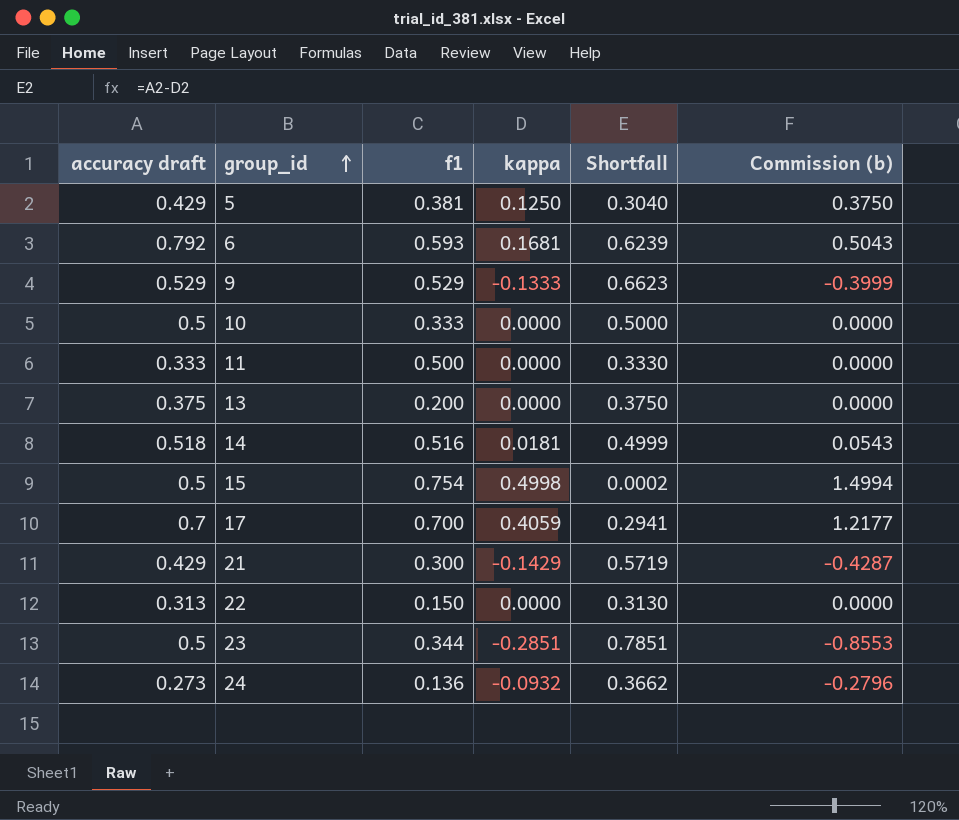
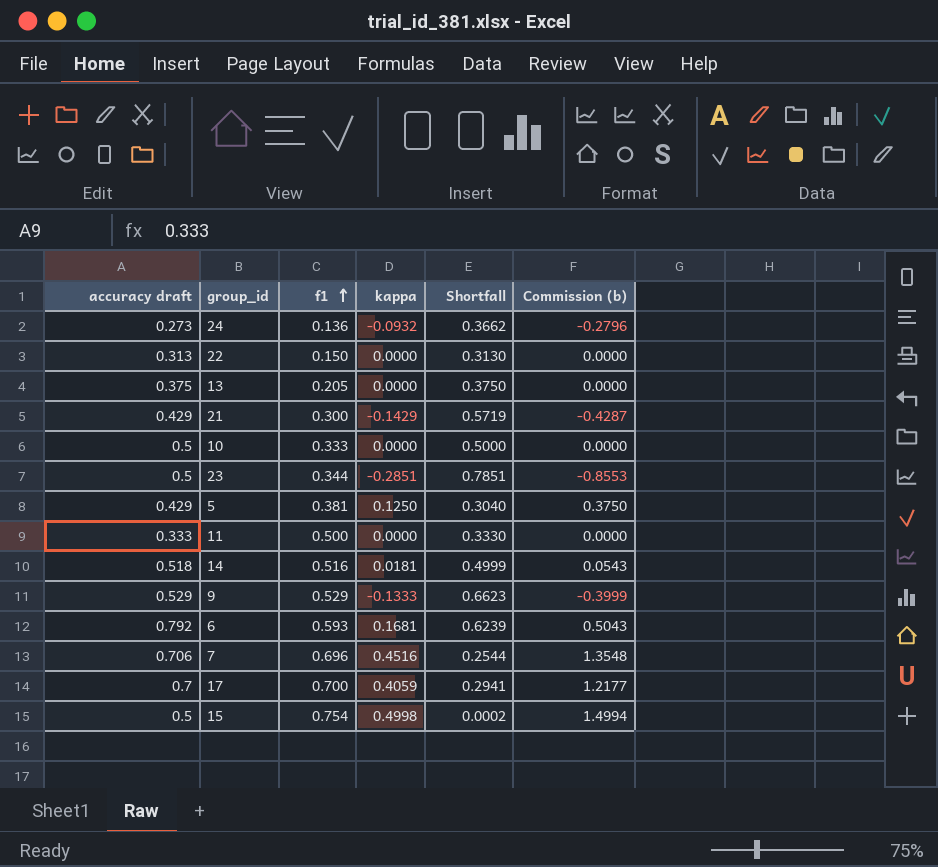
row order: group_id ascending -> f1 ascending
13 | f1: 0.200 -> 0.205
row 7: none -> 0.706 | 0.696 | 0.4516 | 0.2544 | 1.3548

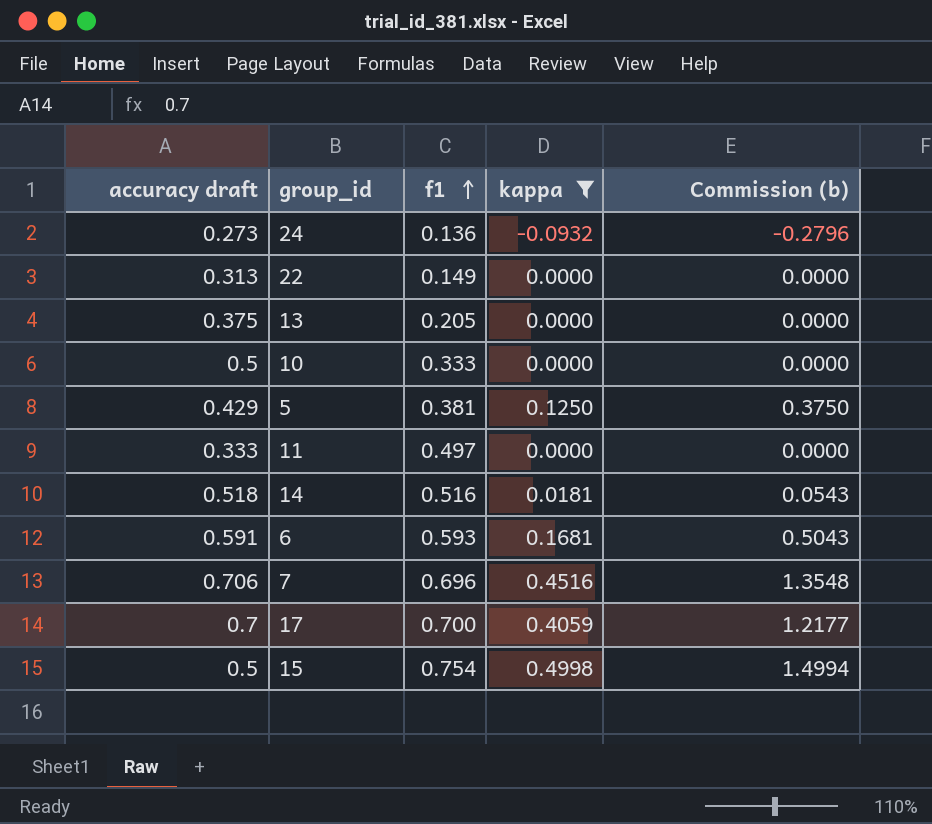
filter: none -> kappa >= -0.0932
column Shortfall | formula: [accuracy draft] - [kappa] -> none
22 | f1: 0.150 -> 0.149
11 | f1: 0.500 -> 0.497
6 | accuracy draft: 0.792 -> 0.591

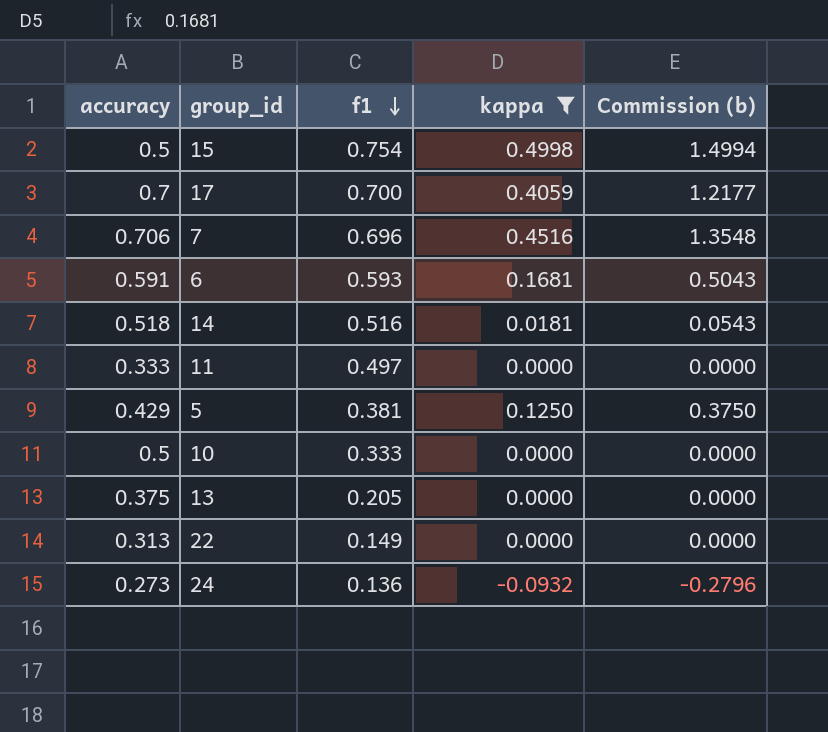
row order: f1 ascending -> f1 descending
column name: accuracy draft -> accuracy

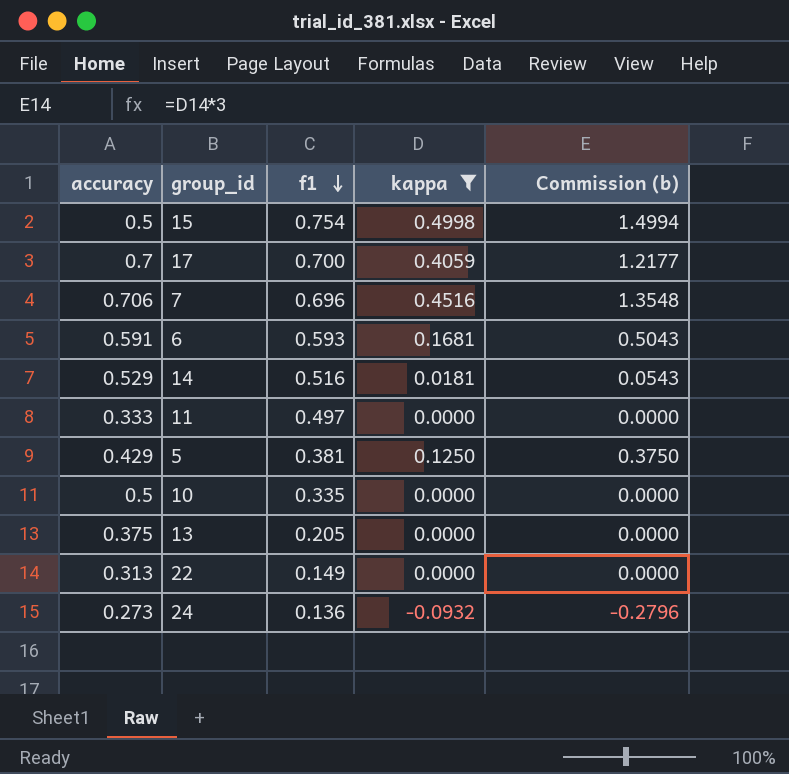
14 | accuracy: 0.518 -> 0.529
10 | f1: 0.333 -> 0.335

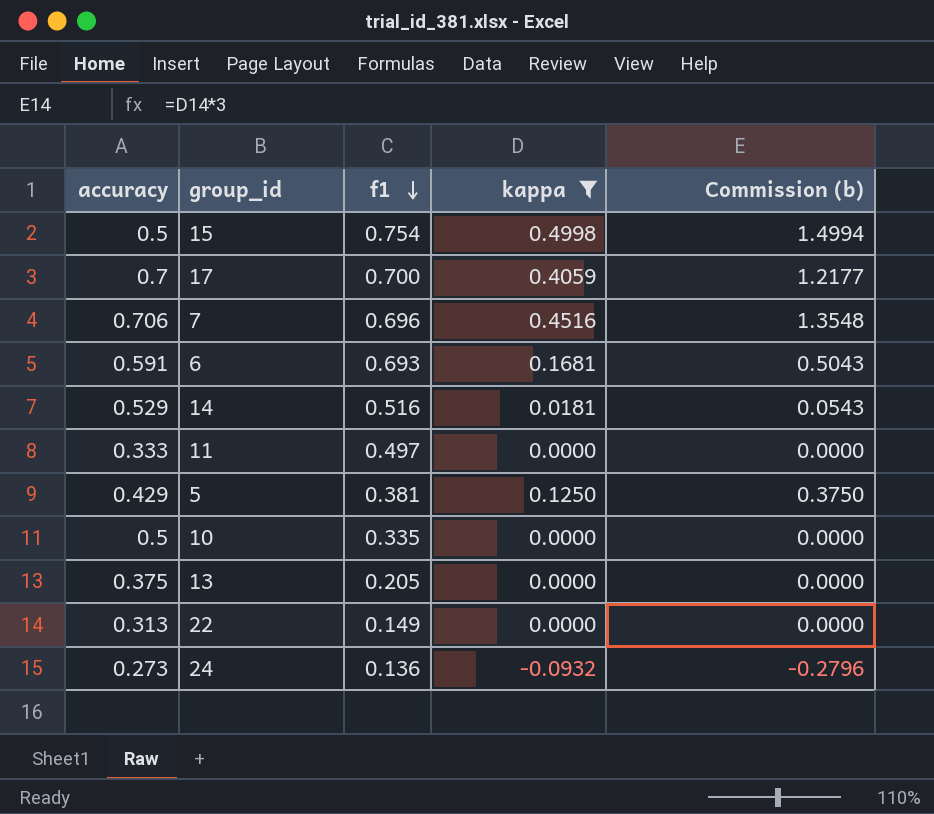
6 | f1: 0.593 -> 0.693

